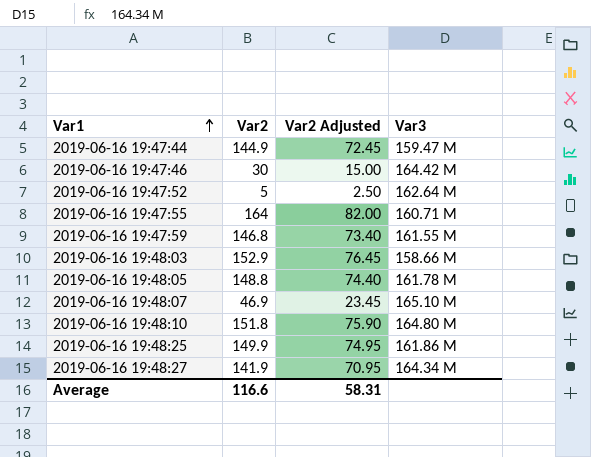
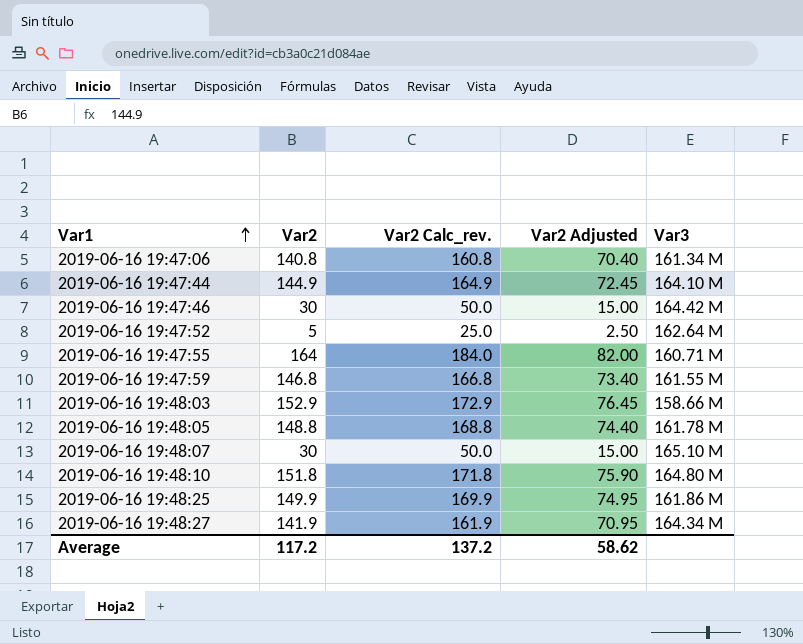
column Var2 Calc_rev. | formula: none -> [Var2] + 20
row 2019-06-16 19:47:06: none -> 140.8 | 160.8 | 70.40 | 161.34 M
2019-06-16 19:47:44 | Var3: 159.47 M -> 164.10 M
2019-06-16 19:48:07 | Var2: 46.9 -> 30
2019-06-16 19:48:07 | Var2 Adjusted: 23.45 -> 15.00
Average | Var2: 116.6 -> 117.2
Average | Var2 Adjusted: 58.31 -> 58.62

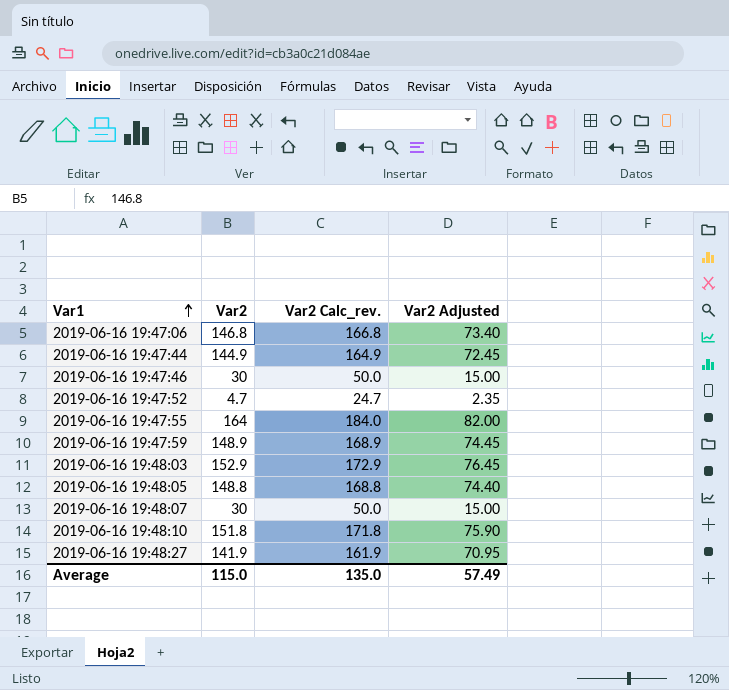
column Var3 | position: 5 -> none
row 2019-06-16 19:48:25: 149.9 | 169.9 | 74.95 | 161.86 M -> none
2019-06-16 19:47:06 | Var2: 140.8 -> 146.8
2019-06-16 19:47:06 | Var2 Calc_rev.: 160.8 -> 166.8
2019-06-16 19:47:06 | Var2 Adjusted: 70.40 -> 73.40
2019-06-16 19:47:52 | Var2: 5 -> 4.7
2019-06-16 19:47:52 | Var2 Calc_rev.: 25.0 -> 24.7
2019-06-16 19:47:52 | Var2 Adjusted: 2.50 -> 2.35
2019-06-16 19:47:59 | Var2: 146.8 -> 148.9
2019-06-16 19:47:59 | Var2 Calc_rev.: 166.8 -> 168.9
2019-06-16 19:47:59 | Var2 Adjusted: 73.40 -> 74.45
Average | Var2: 117.2 -> 115.0
Average | Var2 Calc_rev.: 137.2 -> 135.0
Average | Var2 Adjusted: 58.62 -> 57.49

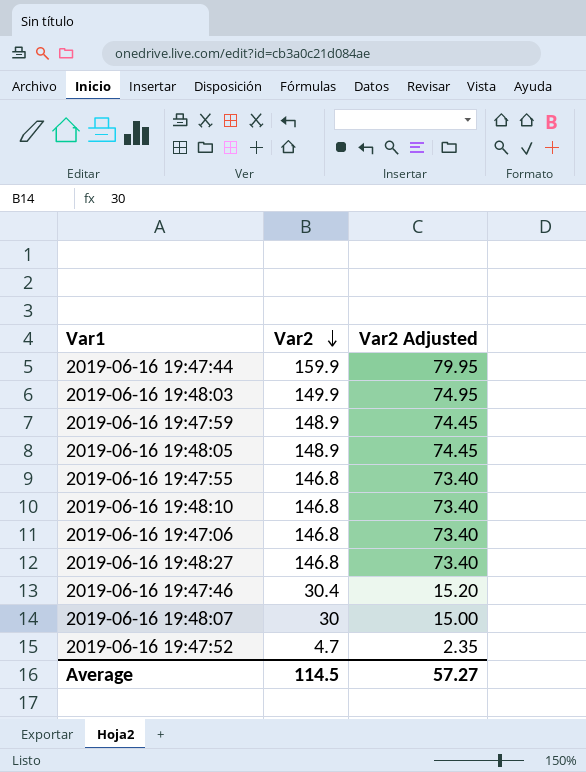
row order: Var1 ascending -> Var2 descending
column Var2 Calc_rev. | formula: [Var2] + 20 -> none
2019-06-16 19:47:44 | Var2: 144.9 -> 159.9
2019-06-16 19:47:44 | Var2 Adjusted: 72.45 -> 79.95
2019-06-16 19:48:03 | Var2: 152.9 -> 149.9
2019-06-16 19:48:03 | Var2 Adjusted: 76.45 -> 74.95
2019-06-16 19:48:05 | Var2: 148.8 -> 148.9
2019-06-16 19:48:05 | Var2 Adjusted: 74.40 -> 74.45
2019-06-16 19:47:55 | Var2: 164 -> 146.8
2019-06-16 19:47:55 | Var2 Adjusted: 82.00 -> 73.40
2019-06-16 19:48:10 | Var2: 151.8 -> 146.8
2019-06-16 19:48:10 | Var2 Adjusted: 75.90 -> 73.40
2019-06-16 19:48:27 | Var2: 141.9 -> 146.8
2019-06-16 19:48:27 | Var2 Adjusted: 70.95 -> 73.40
2019-06-16 19:47:46 | Var2: 30 -> 30.4
2019-06-16 19:47:46 | Var2 Adjusted: 15.00 -> 15.20
Average | Var2: 115.0 -> 114.5
Average | Var2 Adjusted: 57.49 -> 57.27

